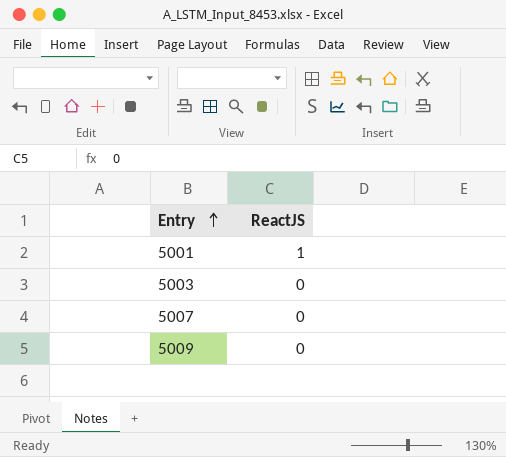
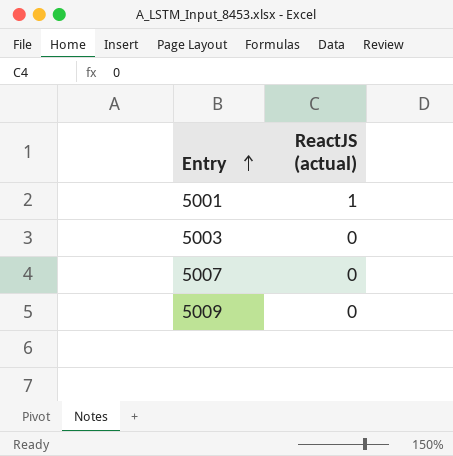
column name: ReactJS -> ReactJS (actual)

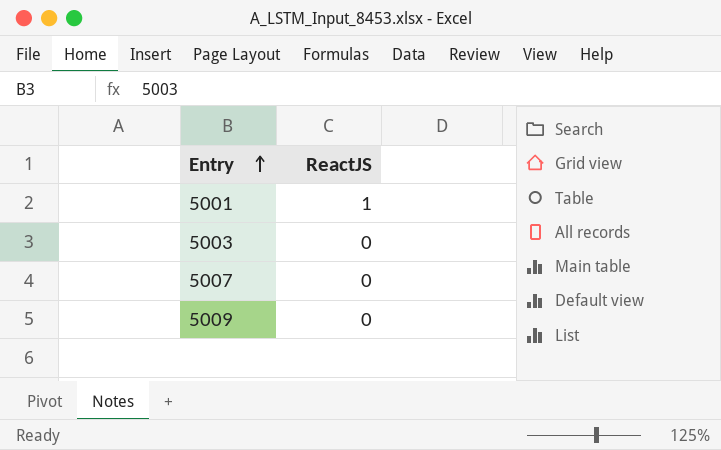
column name: ReactJS (actual) -> ReactJS

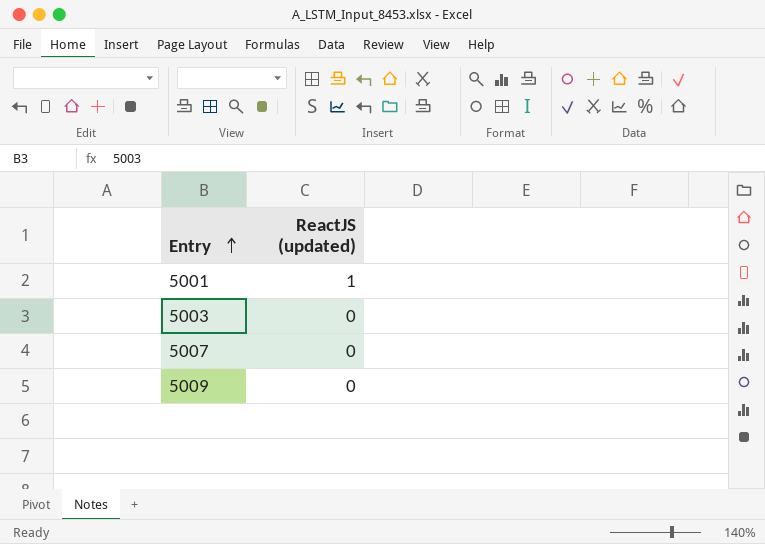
column name: ReactJS -> ReactJS (updated)

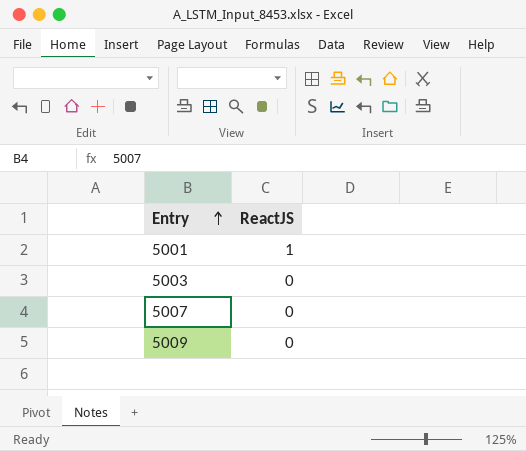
column name: ReactJS (updated) -> ReactJS

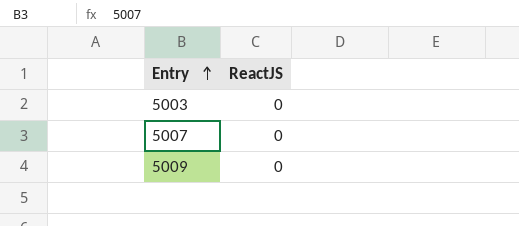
row 5001: 1 -> none

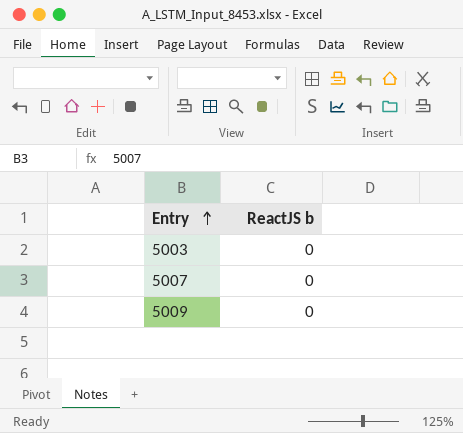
column name: ReactJS -> ReactJS b

